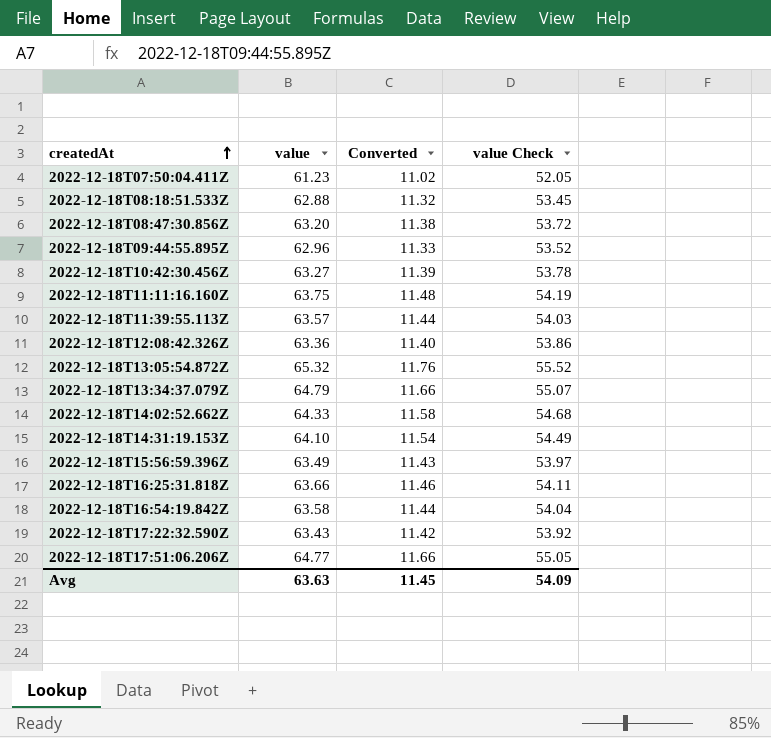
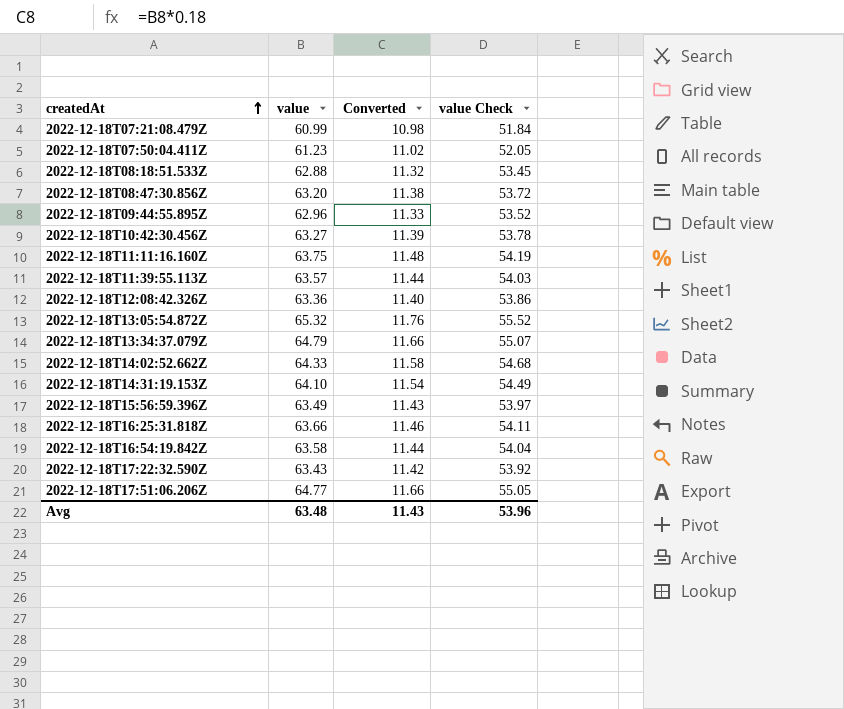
row 2022-12-18T07:21:08.479Z: none -> 60.99 | 10.98 | 51.84
Avg | value: 63.63 -> 63.48
Avg | Converted: 11.45 -> 11.43
Avg | value Check: 54.09 -> 53.96

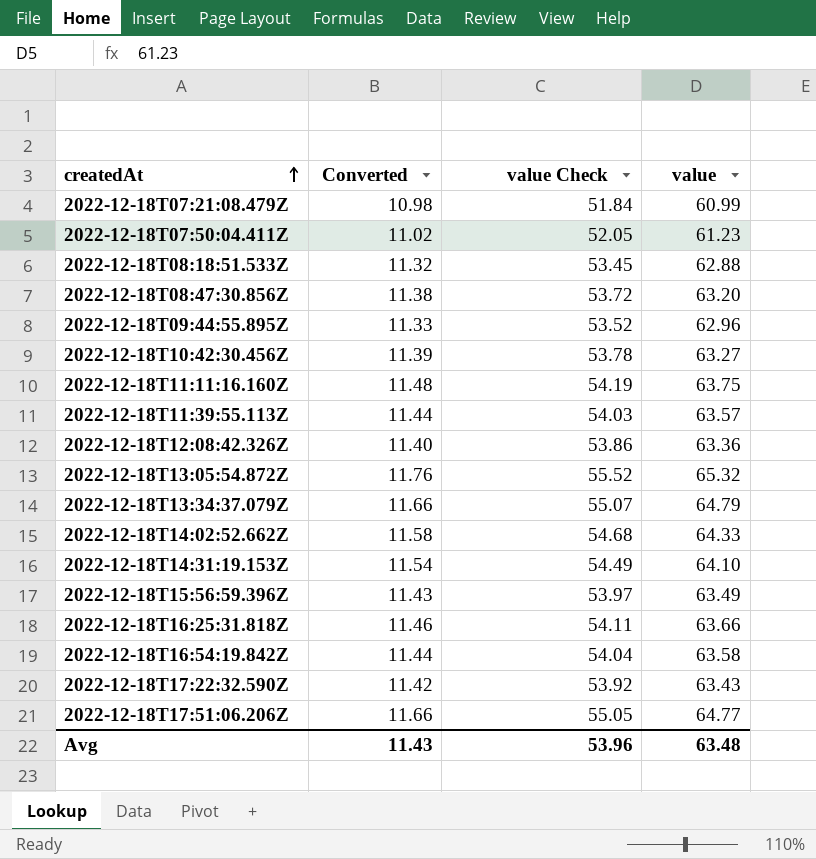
column value | position: 2 -> 4

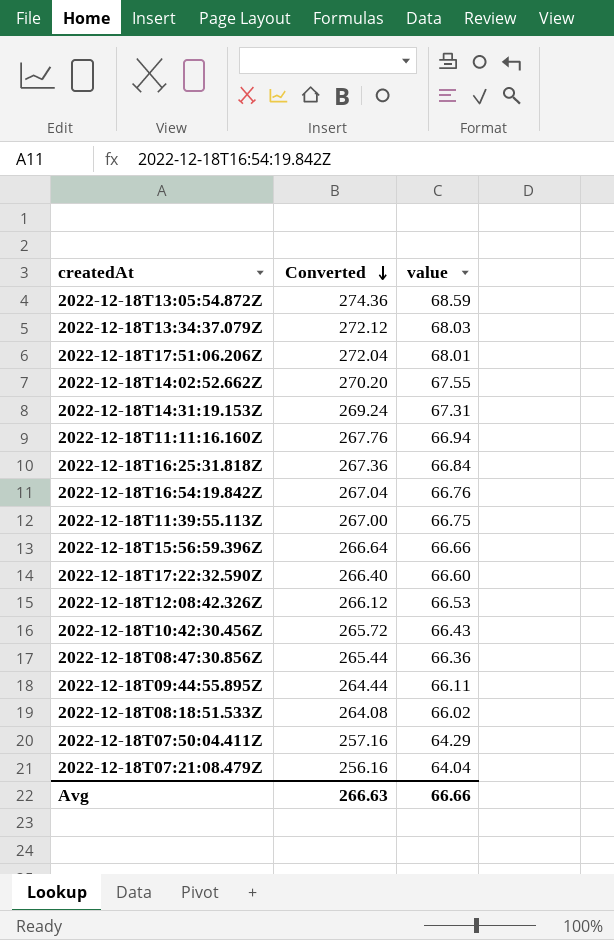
row order: createdAt ascending -> Converted descending
column value Check | formula: [value] * 0.85 -> none
column Converted | formula: [value] * 0.18 -> [value] * 4
2022-12-18T13:05:54.872Z | value: 65.32 -> 68.59
2022-12-18T13:34:37.079Z | value: 64.79 -> 68.03
2022-12-18T17:51:06.206Z | value: 64.77 -> 68.01
2022-12-18T14:02:52.662Z | value: 64.33 -> 67.55
2022-12-18T14:31:19.153Z | value: 64.10 -> 67.31
2022-12-18T11:11:16.160Z | value: 63.75 -> 66.94
2022-12-18T16:25:31.818Z | value: 63.66 -> 66.84
2022-12-18T16:54:19.842Z | value: 63.58 -> 66.76
2022-12-18T11:39:55.113Z | value: 63.57 -> 66.75
2022-12-18T15:56:59.396Z | value: 63.49 -> 66.66
2022-12-18T17:22:32.590Z | value: 63.43 -> 66.60
2022-12-18T12:08:42.326Z | value: 63.36 -> 66.53
2022-12-18T10:42:30.456Z | value: 63.27 -> 66.43
2022-12-18T08:47:30.856Z | value: 63.20 -> 66.36
2022-12-18T09:44:55.895Z | value: 62.96 -> 66.11
2022-12-18T08:18:51.533Z | value: 62.88 -> 66.02
2022-12-18T07:50:04.411Z | value: 61.23 -> 64.29
2022-12-18T07:21:08.479Z | value: 60.99 -> 64.04
Avg | Converted: 11.43 -> 266.63
Avg | value: 63.48 -> 66.66

